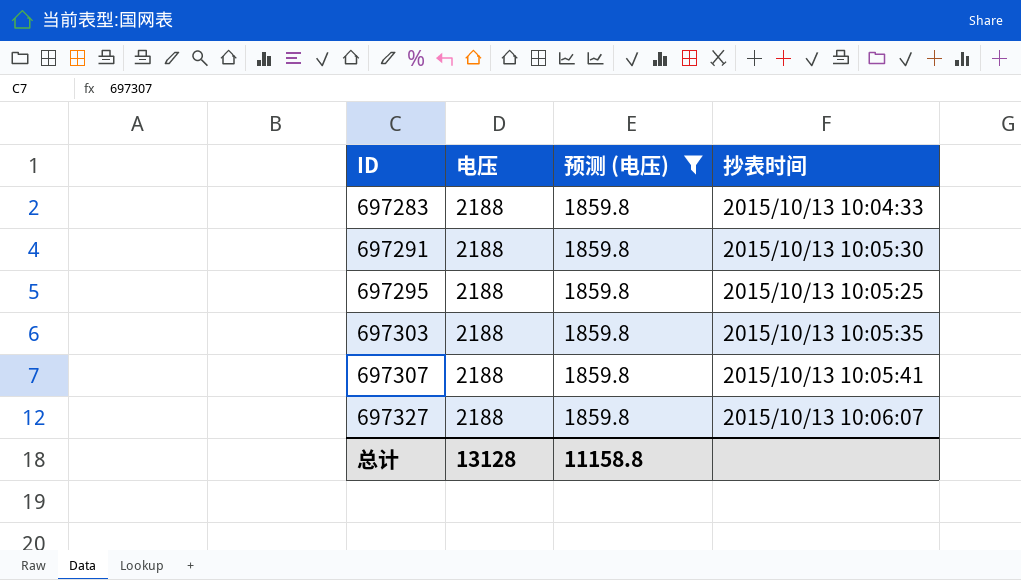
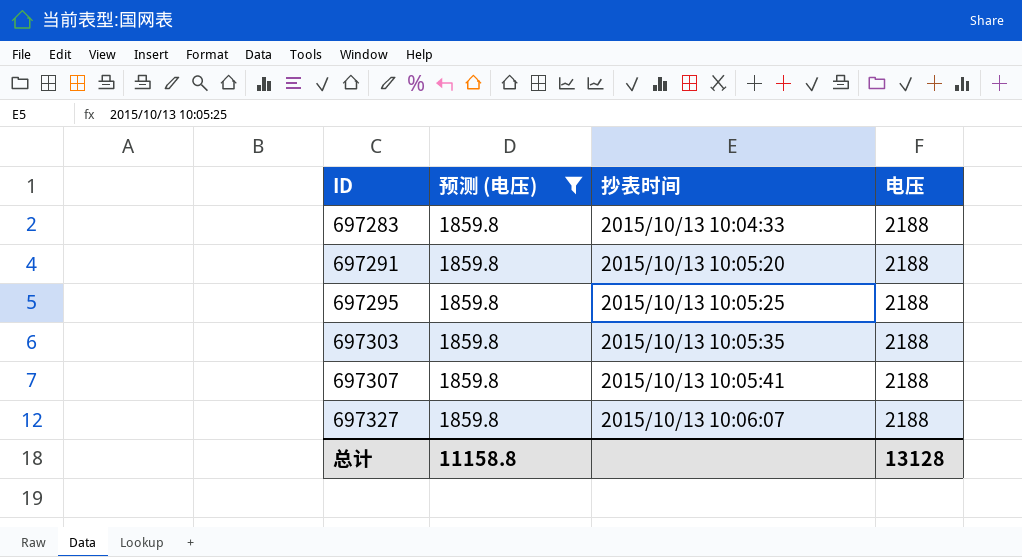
column 电压 | position: 2 -> 4
697291 | 抄表时间: 2015/10/13 10:05:30 -> 2015/10/13 10:05:20

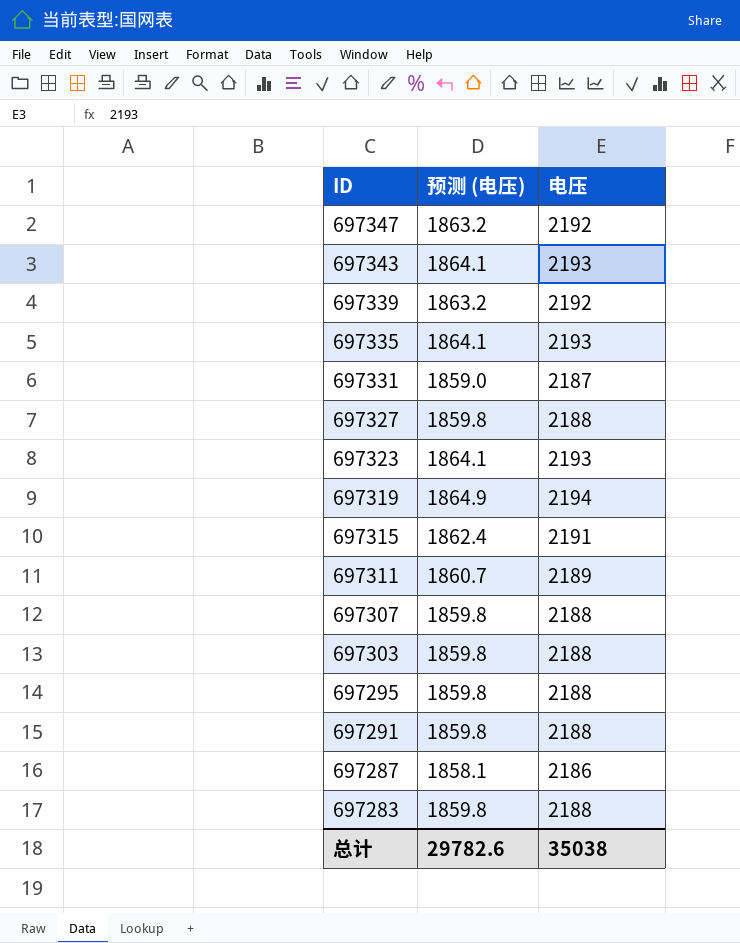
filter: 预测 (电压) = 1859.8 -> none
row order: ID ascending -> ID descending
column 抄表时间 | position: 3 -> none
总计 | 预测 (电压): 11158.8 -> 29782.6
总计 | 电压: 13128 -> 35038

